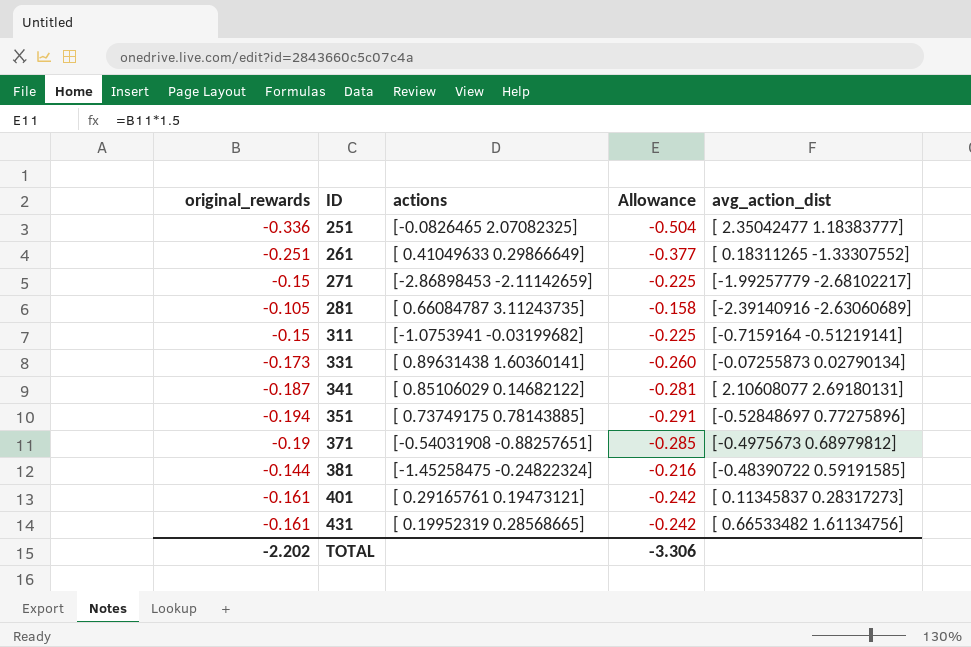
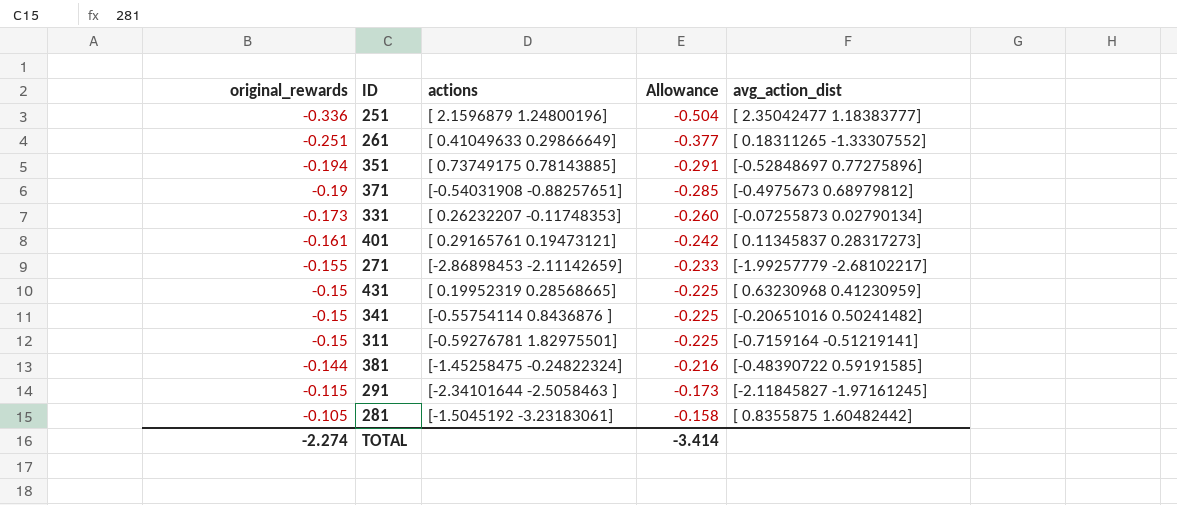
row order: ID ascending -> original_rewards ascending
251 | actions: [-0.0826465 2.07082325] -> [ 2.1596879 1.24800196]
331 | actions: [ 0.89631438 1.60360141] -> [ 0.26232207 -0.11748353]
271 | original_rewards: -0.15 -> -0.155
271 | Allowance: -0.225 -> -0.233
431 | original_rewards: -0.161 -> -0.15
431 | Allowance: -0.242 -> -0.225
431 | avg_action_dist: [ 0.66533482 1.61134756] -> [ 0.63230968 0.41230959]
341 | original_rewards: -0.187 -> -0.15
341 | actions: [ 0.85106029 0.14682122] -> [-0.55754114 0.8436876 ]
341 | Allowance: -0.281 -> -0.225
341 | avg_action_dist: [ 2.10608077 2.69180131] -> [-0.20651016 0.50241482]
311 | actions: [-1.0753941 -0.03199682] -> [-0.59276781 1.82975501]
row 291: none -> -0.115 | [-2.34101644 -2.5058463 ] | -0.173 | [-2.11845827 -1.97161245]
281 | actions: [ 0.66084787 3.11243735] -> [-1.5045192 -3.23183061]
281 | avg_action_dist: [-2.39140916 -2.63060689] -> [ 0.8355875 1.60482442]
TOTAL | original_rewards: -2.202 -> -2.274
TOTAL | Allowance: -3.306 -> -3.414

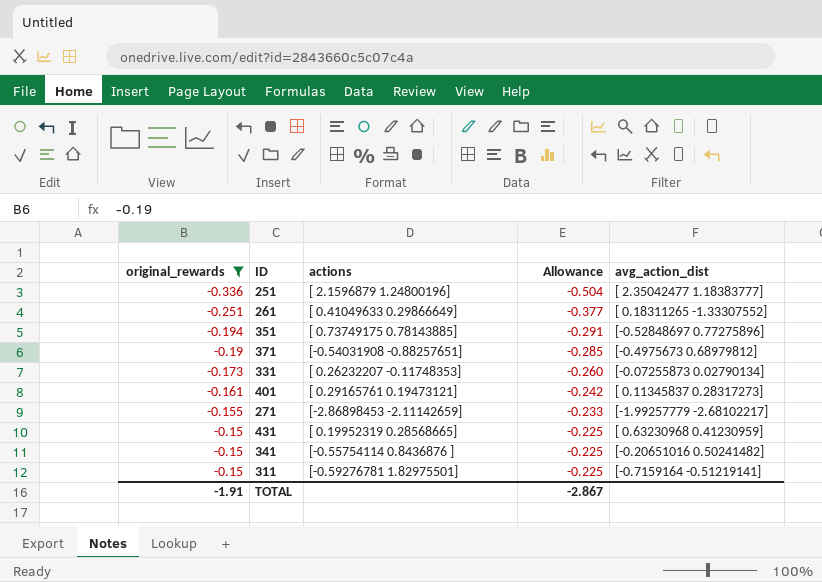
filter: none -> original_rewards <= -0.15
TOTAL | original_rewards: -2.274 -> -1.91
TOTAL | Allowance: -3.414 -> -2.867

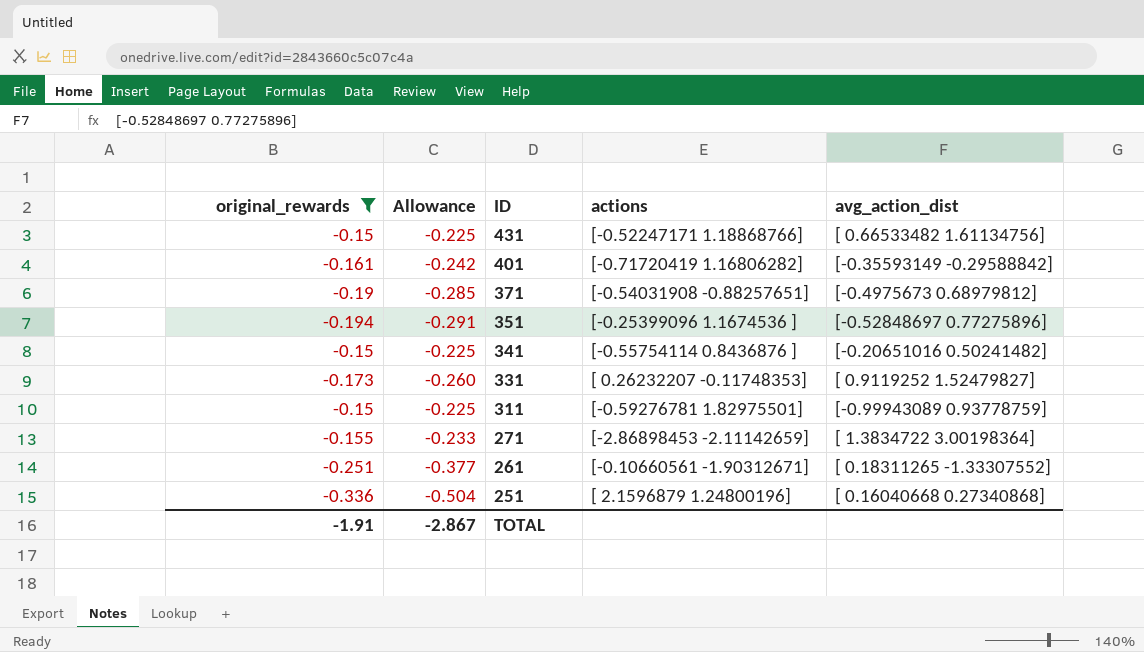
row order: original_rewards ascending -> ID descending
column Allowance | position: 4 -> 2
431 | actions: [ 0.19952319 0.28568665] -> [-0.52247171 1.18868766]
431 | avg_action_dist: [ 0.63230968 0.41230959] -> [ 0.66533482 1.61134756]
401 | actions: [ 0.29165761 0.19473121] -> [-0.71720419 1.16806282]
401 | avg_action_dist: [ 0.11345837 0.28317273] -> [-0.35593149 -0.29588842]
351 | actions: [ 0.73749175 0.78143885] -> [-0.25399096 1.1674536 ]
331 | avg_action_dist: [-0.07255873 0.02790134] -> [ 0.9119252 1.52479827]
311 | avg_action_dist: [-0.7159164 -0.51219141] -> [-0.99943089 0.93778759]
271 | avg_action_dist: [-1.99257779 -2.68102217] -> [ 1.3834722 3.00198364]
261 | actions: [ 0.41049633 0.29866649] -> [-0.10660561 -1.90312671]
251 | avg_action_dist: [ 2.35042477 1.18383777] -> [ 0.16040668 0.27340868]

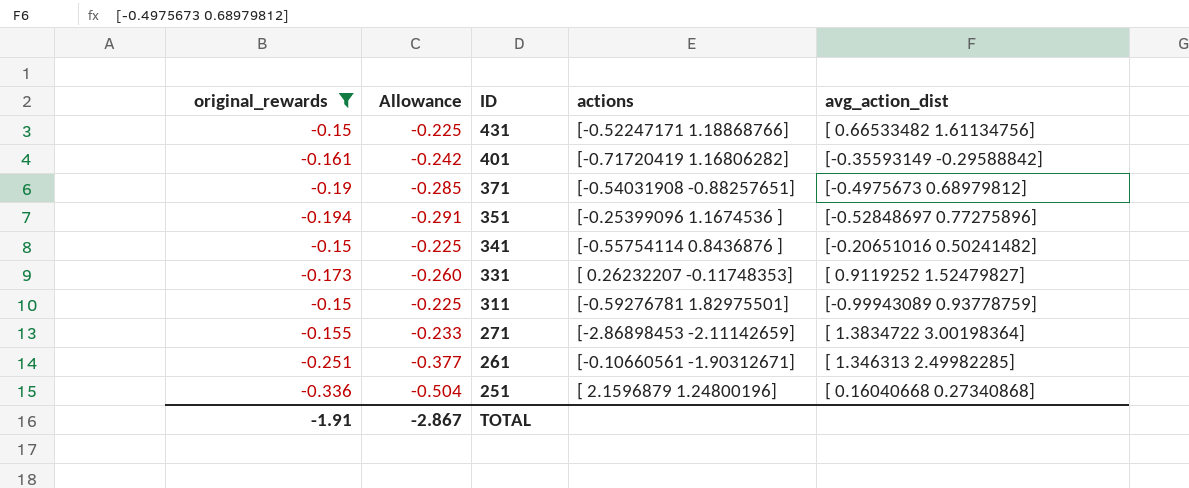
261 | avg_action_dist: [ 0.18311265 -1.33307552] -> [ 1.346313 2.49982285]

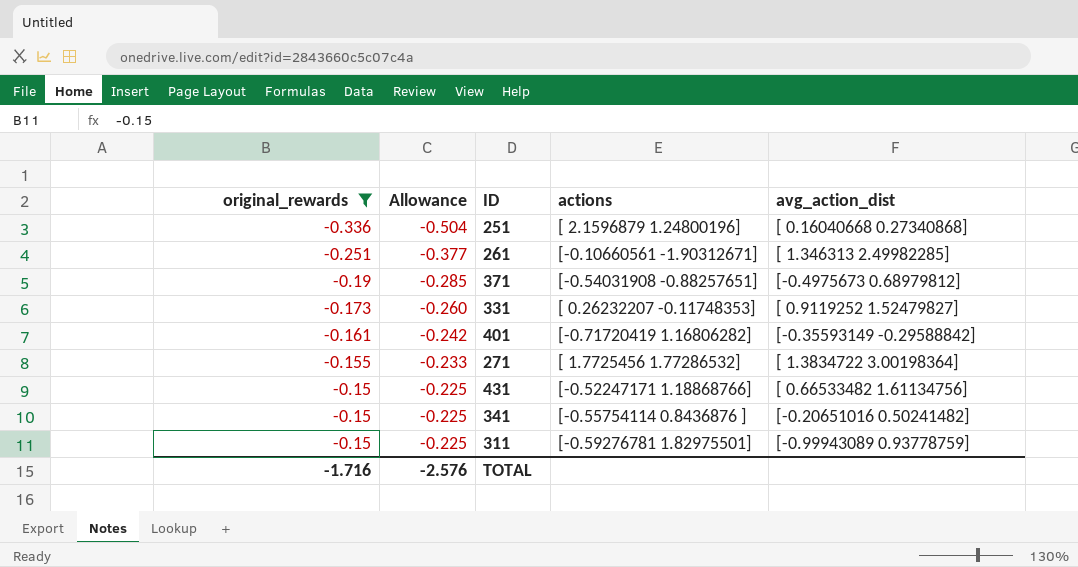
row order: ID descending -> original_rewards ascending
row 351: -0.194 | -0.291 | [-0.25399096 1.1674536 ] | [-0.52848697 0.77275896] -> none
271 | actions: [-2.86898453 -2.11142659] -> [ 1.7725456 1.77286532]
TOTAL | original_rewards: -1.91 -> -1.716
TOTAL | Allowance: -2.867 -> -2.576

